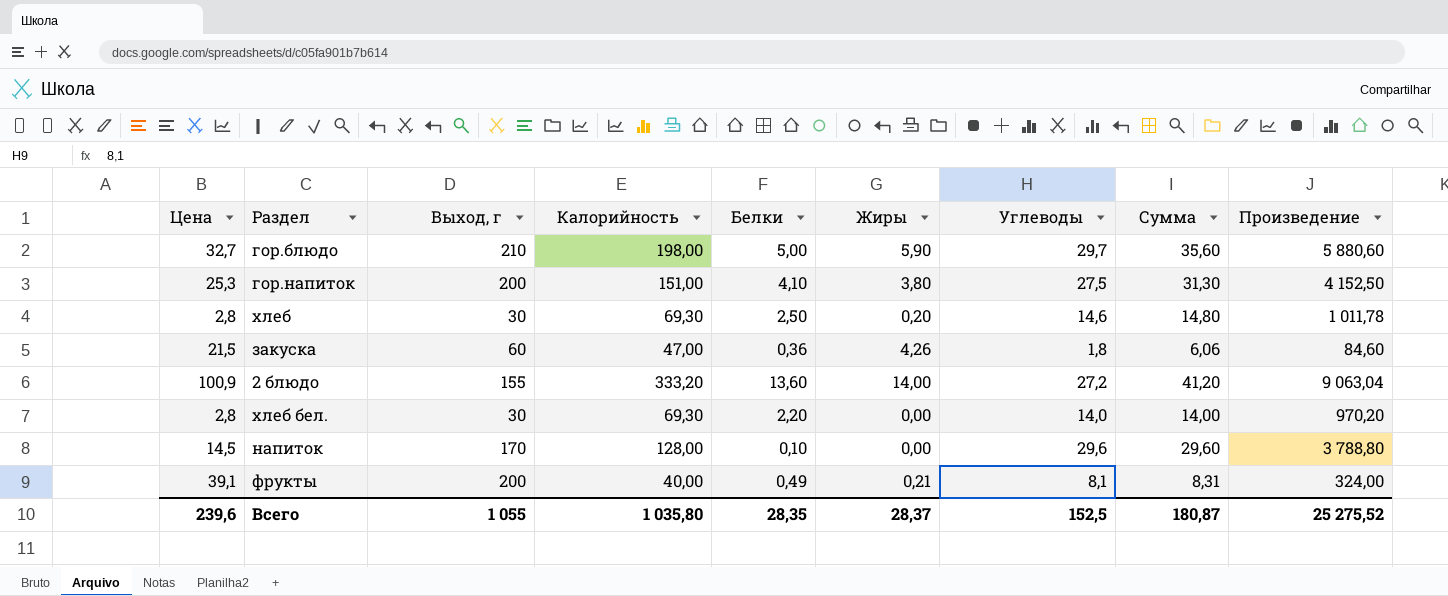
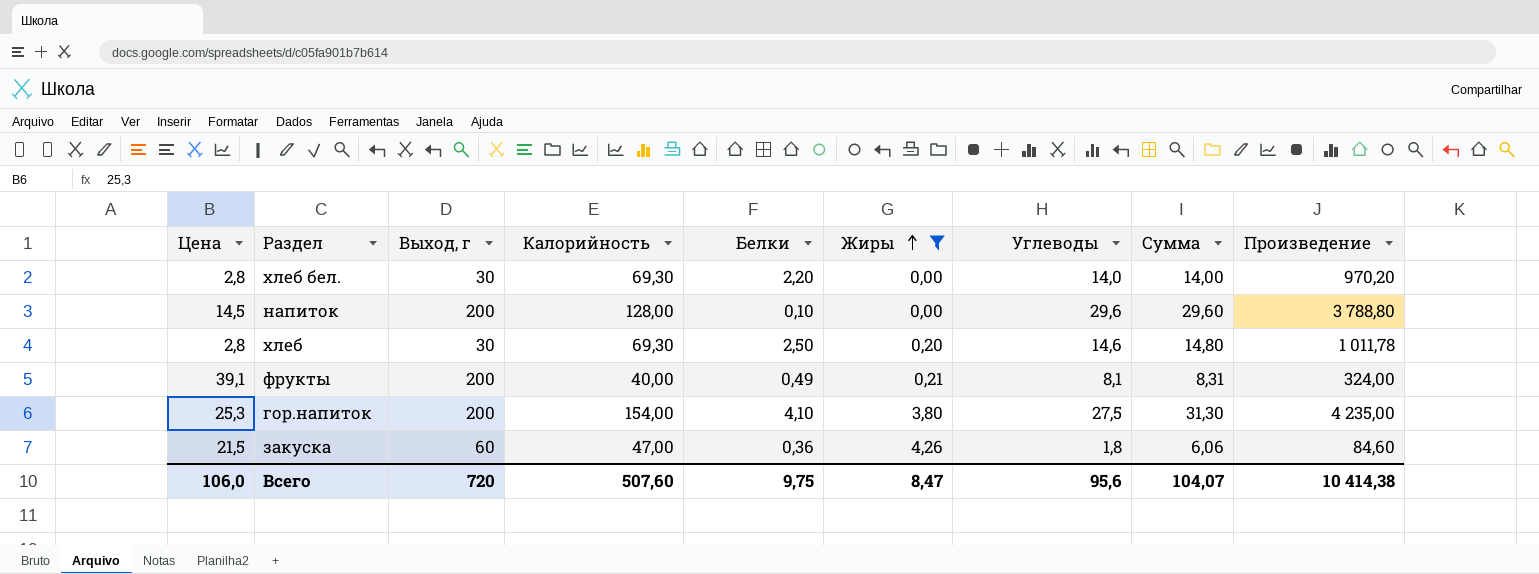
filter: none -> Жиры <= 4,26
row order: none -> Жиры ascending
напиток | Выход, г: 170 -> 200
гор.напиток | Калорийность: 151,00 -> 154,00
гор.напиток | Произведение: 4 152,50 -> 4 235,00
Всего | Цена: 239,6 -> 106,0
Всего | Выход, г: 1 055 -> 720
Всего | Калорийность: 1 035,80 -> 507,60
Всего | Белки: 28,35 -> 9,75
Всего | Жиры: 28,37 -> 8,47
Всего | Углеводы: 152,5 -> 95,6
Всего | Сумма: 180,87 -> 104,07
Всего | Произведение: 25 275,52 -> 10 414,38

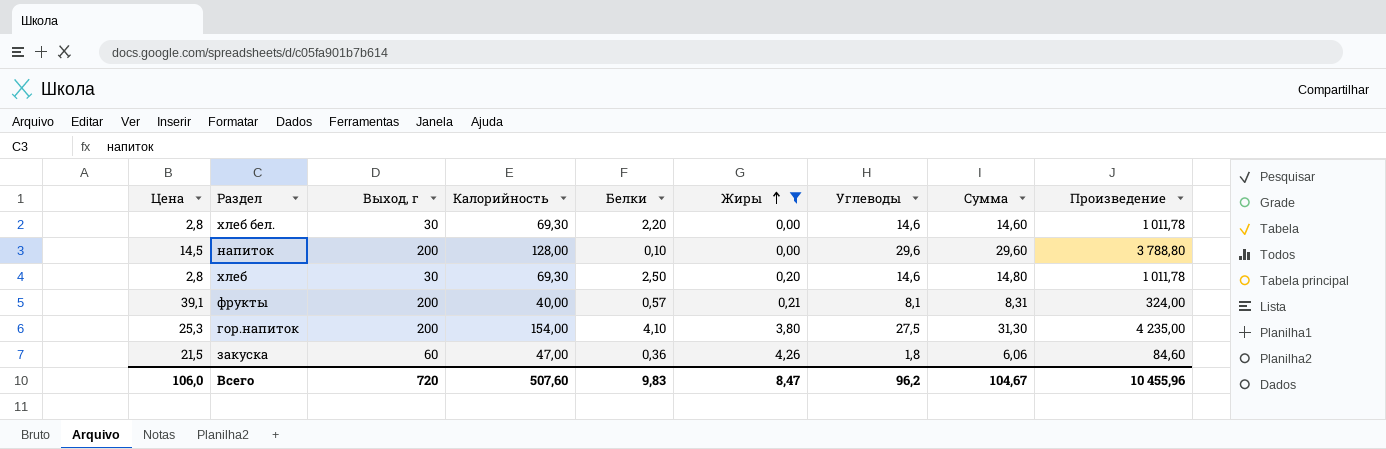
хлеб бел. | Углеводы: 14,0 -> 14,6
хлеб бел. | Сумма: 14,00 -> 14,60
хлеб бел. | Произведение: 970,20 -> 1 011,78
фрукты | Белки: 0,49 -> 0,57
Всего | Белки: 9,75 -> 9,83
Всего | Углеводы: 95,6 -> 96,2
Всего | Сумма: 104,07 -> 104,67
Всего | Произведение: 10 414,38 -> 10 455,96

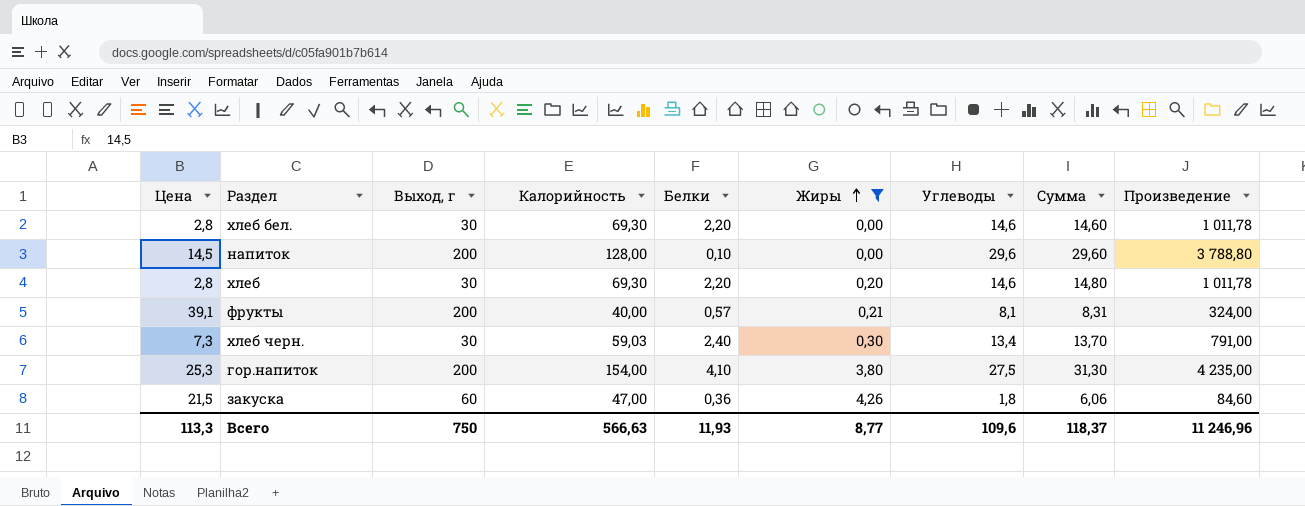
хлеб | Белки: 2,50 -> 2,20
row хлеб черн.: none -> 7,3 | 30 | 59,03 | 2,40 | 0,30 | 13,4 | 13,70 | 791,00
Всего | Цена: 106,0 -> 113,3
Всего | Выход, г: 720 -> 750
Всего | Калорийность: 507,60 -> 566,63
Всего | Белки: 9,83 -> 11,93
Всего | Жиры: 8,47 -> 8,77
Всего | Углеводы: 96,2 -> 109,6
Всего | Сумма: 104,67 -> 118,37
Всего | Произведение: 10 455,96 -> 11 246,96

